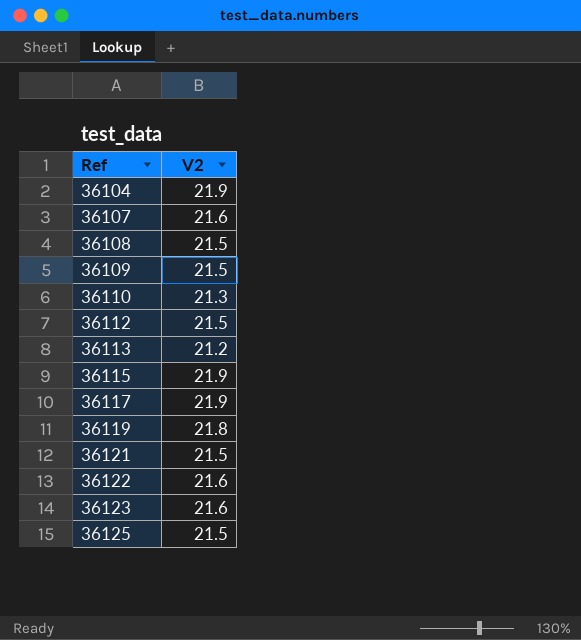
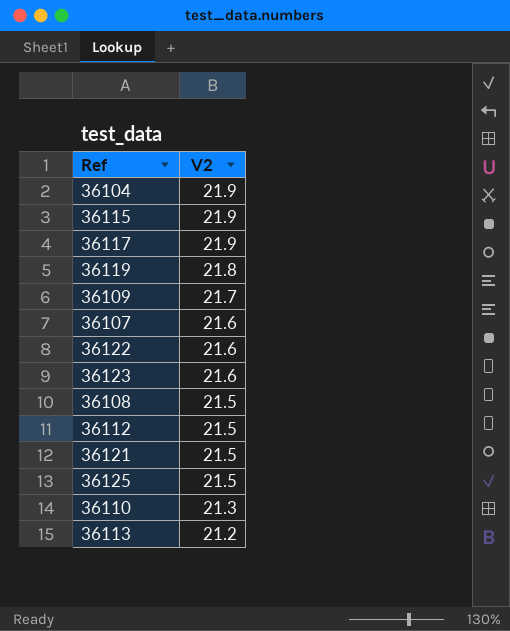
row order: Ref ascending -> V2 descending
36109 | V2: 21.5 -> 21.7

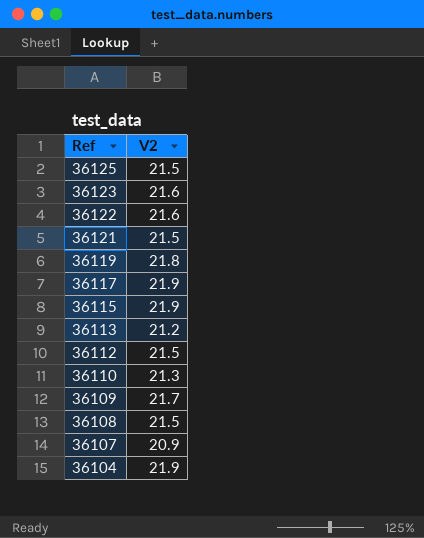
row order: V2 descending -> Ref descending
36107 | V2: 21.6 -> 20.9

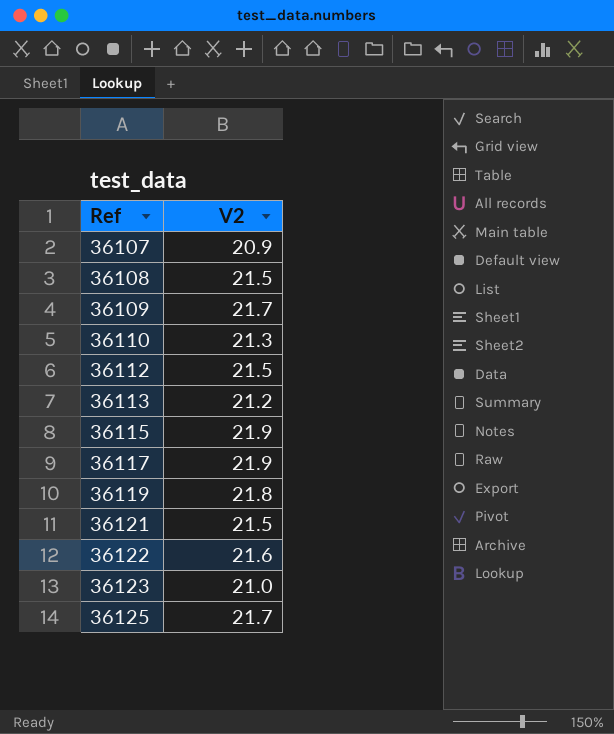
row order: Ref descending -> Ref ascending
row 36104: 21.9 -> none
36123 | V2: 21.6 -> 21.0
36125 | V2: 21.5 -> 21.7

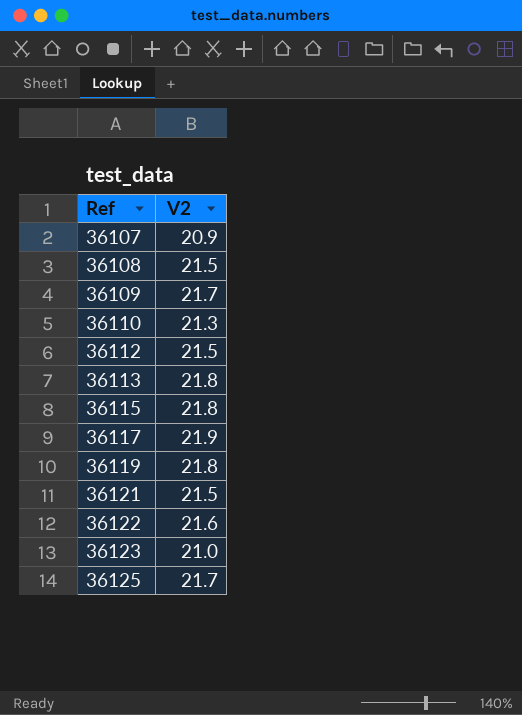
36113 | V2: 21.2 -> 21.8
36115 | V2: 21.9 -> 21.8

